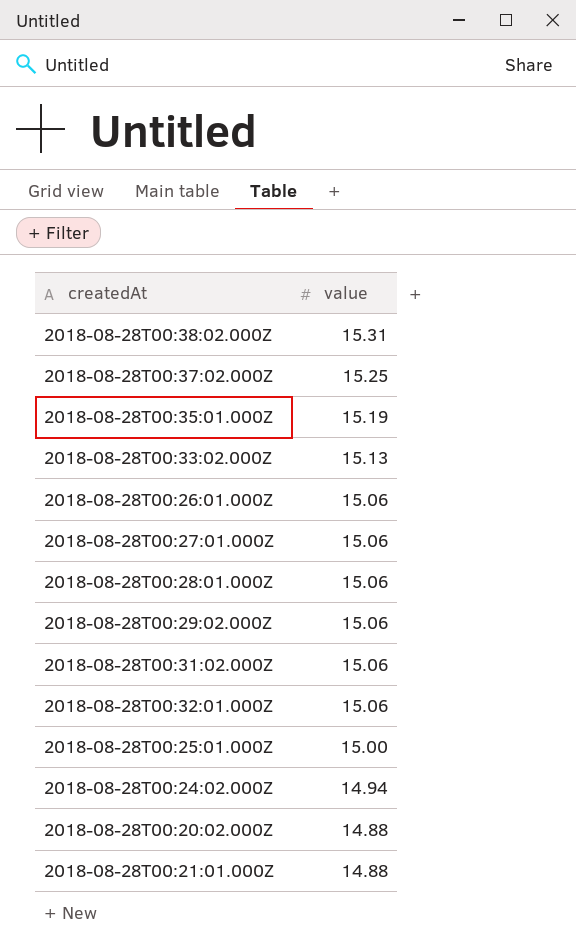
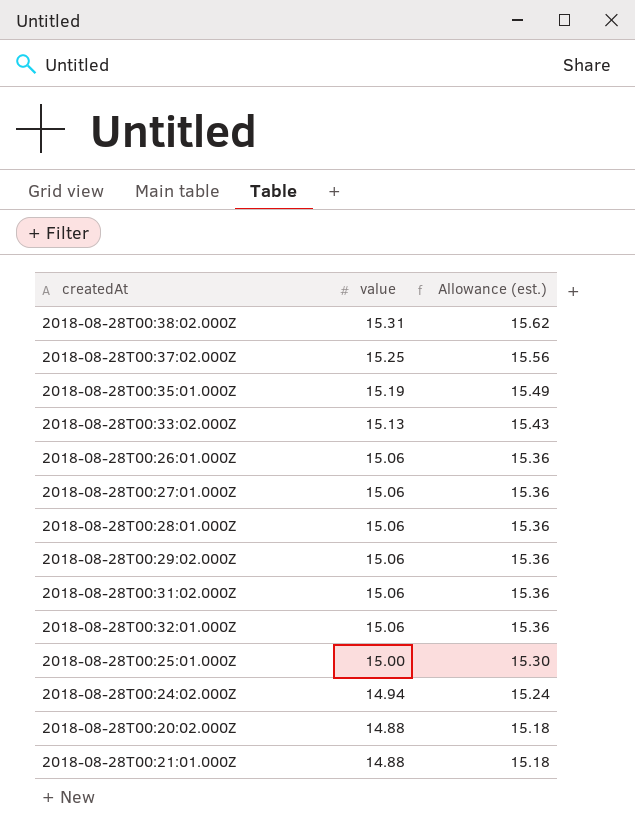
column Allowance (est.) | formula: none -> [value] * 1.02

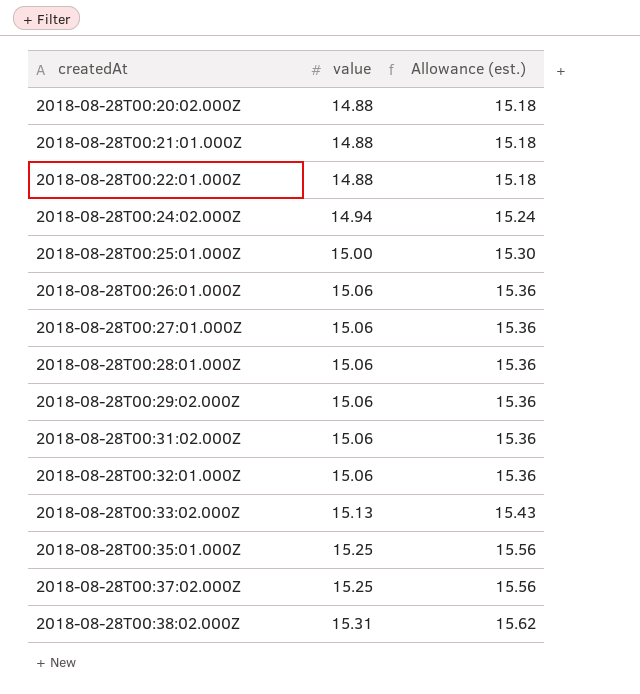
row order: value descending -> createdAt ascending
row 2018-08-28T00:22:01.000Z: none -> 14.88 | 15.18
2018-08-28T00:35:01.000Z | value: 15.19 -> 15.25
2018-08-28T00:35:01.000Z | Allowance (est.): 15.49 -> 15.56

